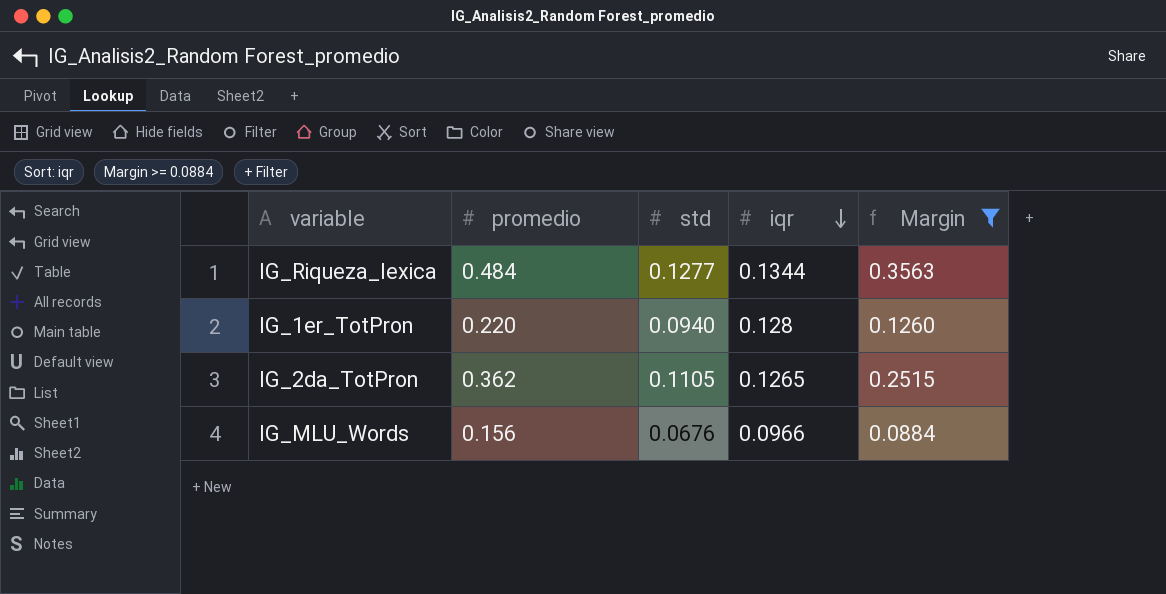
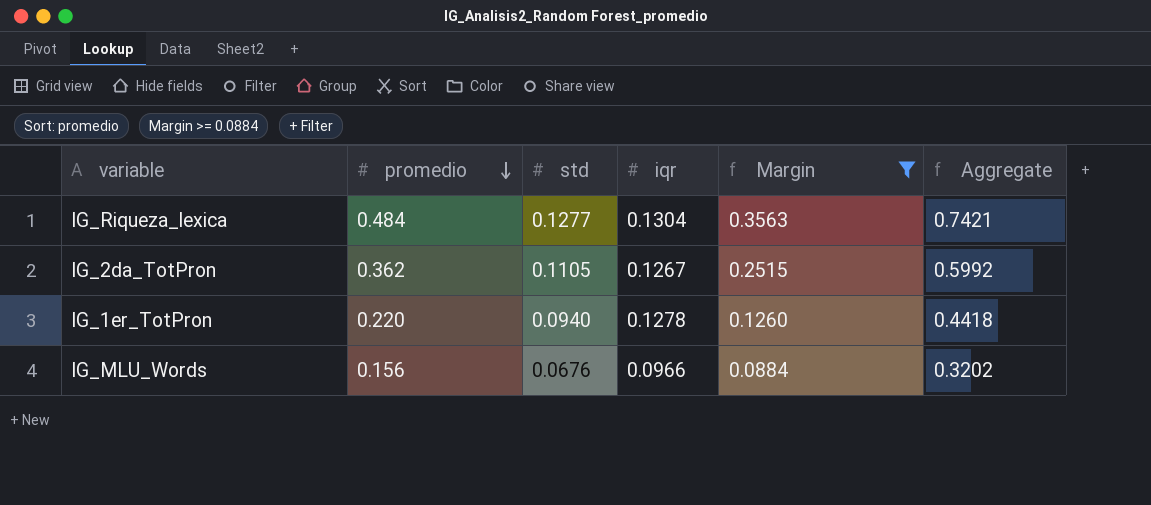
row order: iqr descending -> promedio descending
column Aggregate | formula: none -> [promedio] + [std] + [iqr]
IG_Riqueza_lexica | iqr: 0.1344 -> 0.1304
IG_2da_TotPron | iqr: 0.1265 -> 0.1267
IG_1er_TotPron | iqr: 0.128 -> 0.1278

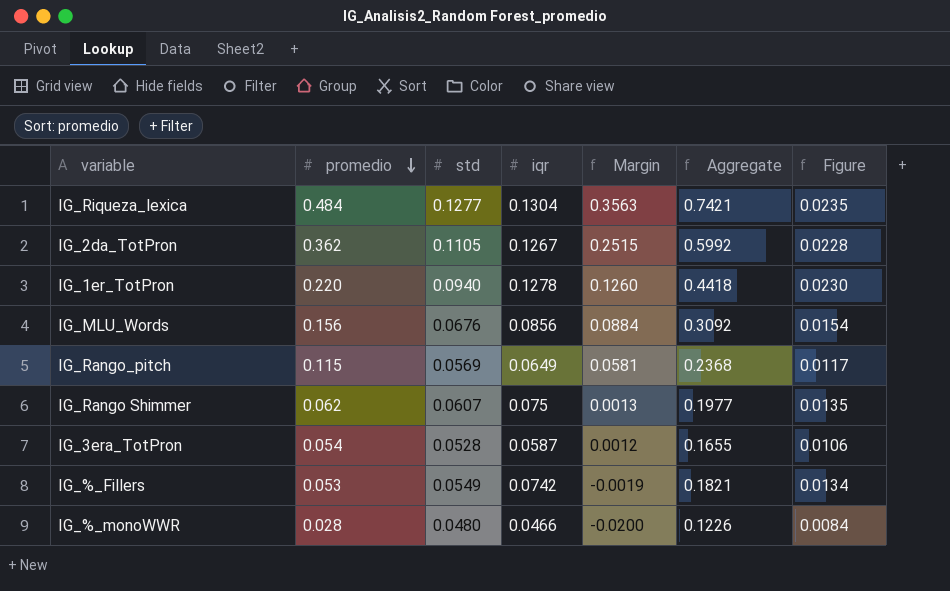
filter: Margin >= 0.0884 -> none
column Figure | formula: none -> [iqr] * 0.18
IG_MLU_Words | iqr: 0.0966 -> 0.0856
IG_MLU_Words | Aggregate: 0.3202 -> 0.3092

